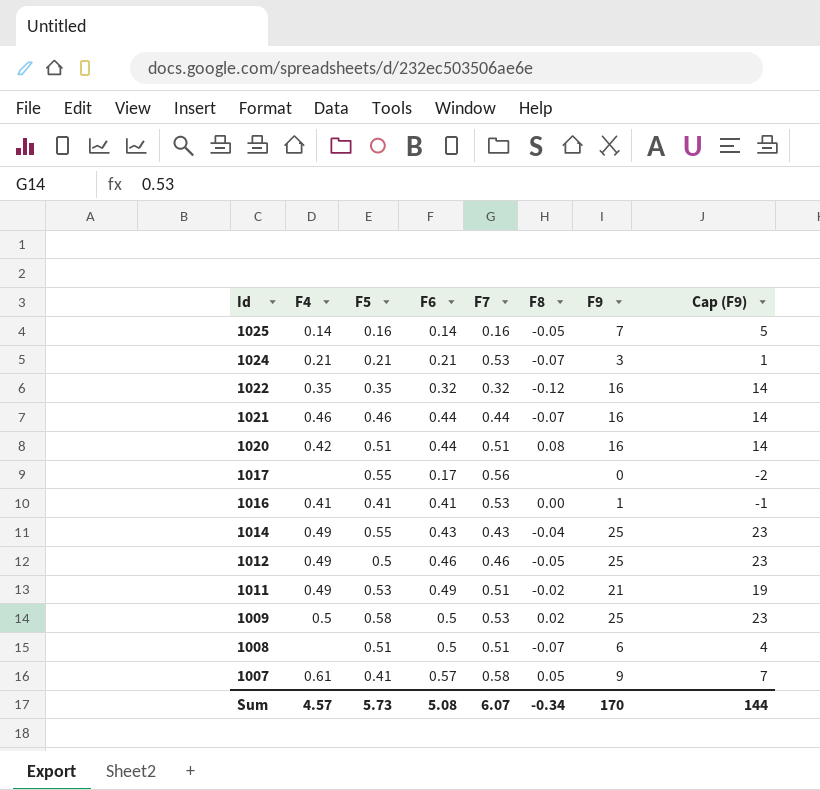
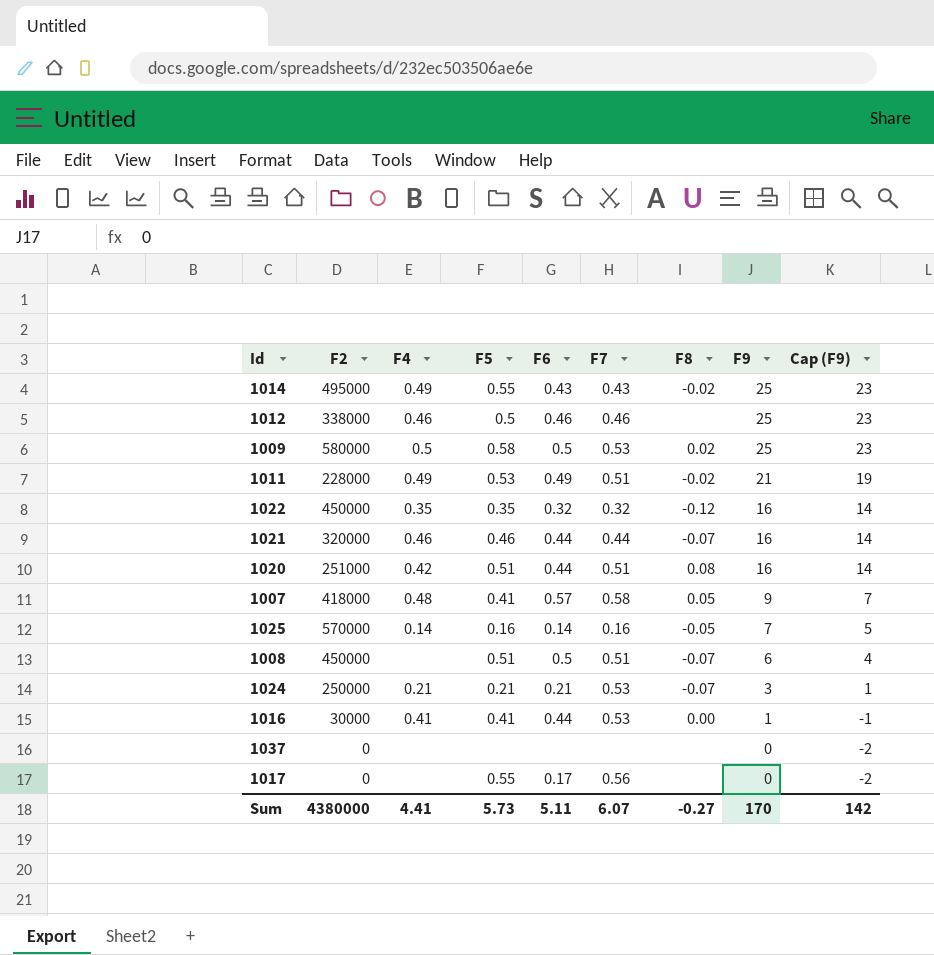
row order: Id descending -> F9 descending
column F2 | position: none -> 2
1014 | F8: -0.04 -> -0.02
1012 | F4: 0.49 -> 0.46
1012 | F8: -0.05 -> none
1007 | F4: 0.61 -> 0.48
1016 | F6: 0.41 -> 0.44
row 1037: none -> 0 | none | none | none | none | none | 0 | -2
Sum | F4: 4.57 -> 4.41
Sum | F6: 5.08 -> 5.11
Sum | F8: -0.34 -> -0.27
Sum | Cap (F9): 144 -> 142

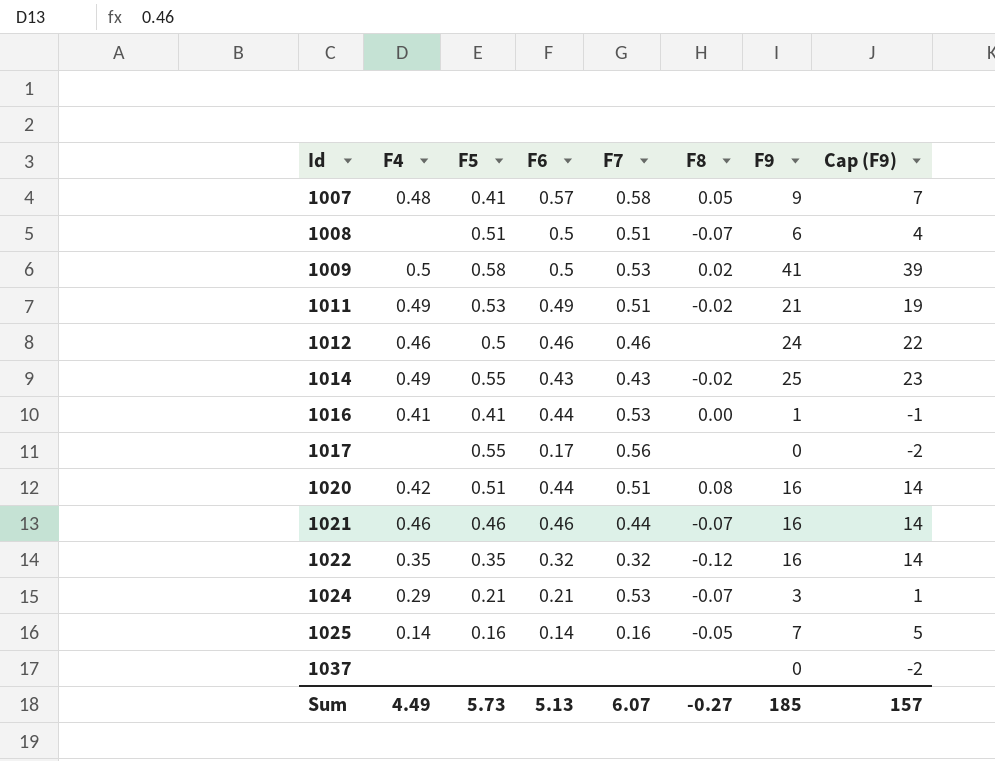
row order: F9 descending -> Id ascending
column F2 | position: 2 -> none
1009 | F9: 25 -> 41
1009 | Cap (F9): 23 -> 39
1012 | F9: 25 -> 24
1012 | Cap (F9): 23 -> 22
1021 | F6: 0.44 -> 0.46
1024 | F4: 0.21 -> 0.29
Sum | F4: 4.41 -> 4.49
Sum | F6: 5.11 -> 5.13
Sum | F9: 170 -> 185
Sum | Cap (F9): 142 -> 157

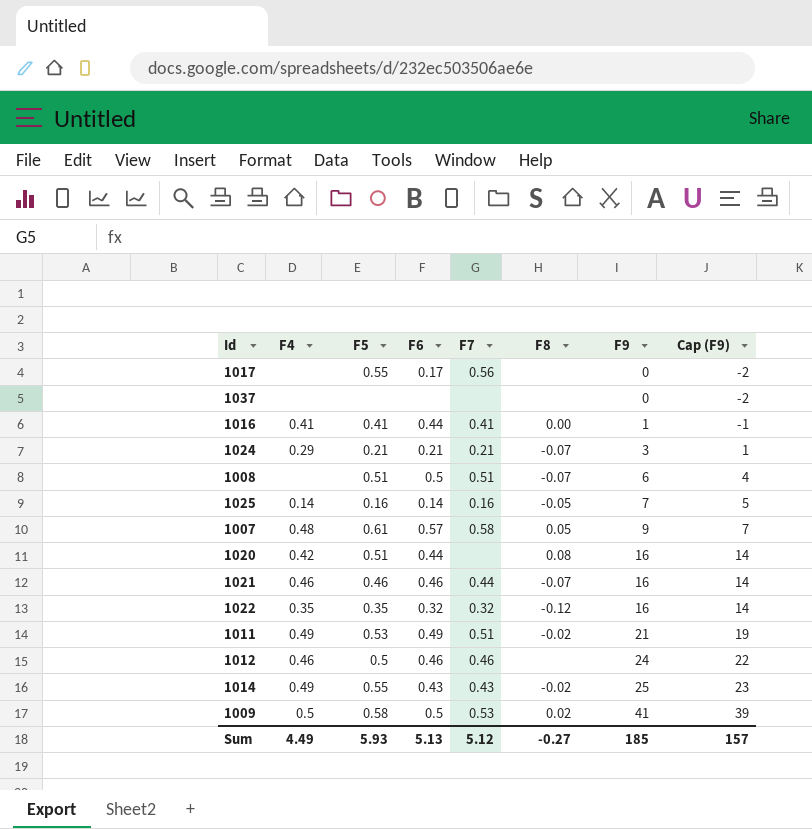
row order: Id ascending -> F9 ascending
1016 | F7: 0.53 -> 0.41
1024 | F7: 0.53 -> 0.21
1007 | F5: 0.41 -> 0.61
1020 | F7: 0.51 -> none
Sum | F5: 5.73 -> 5.93
Sum | F7: 6.07 -> 5.12

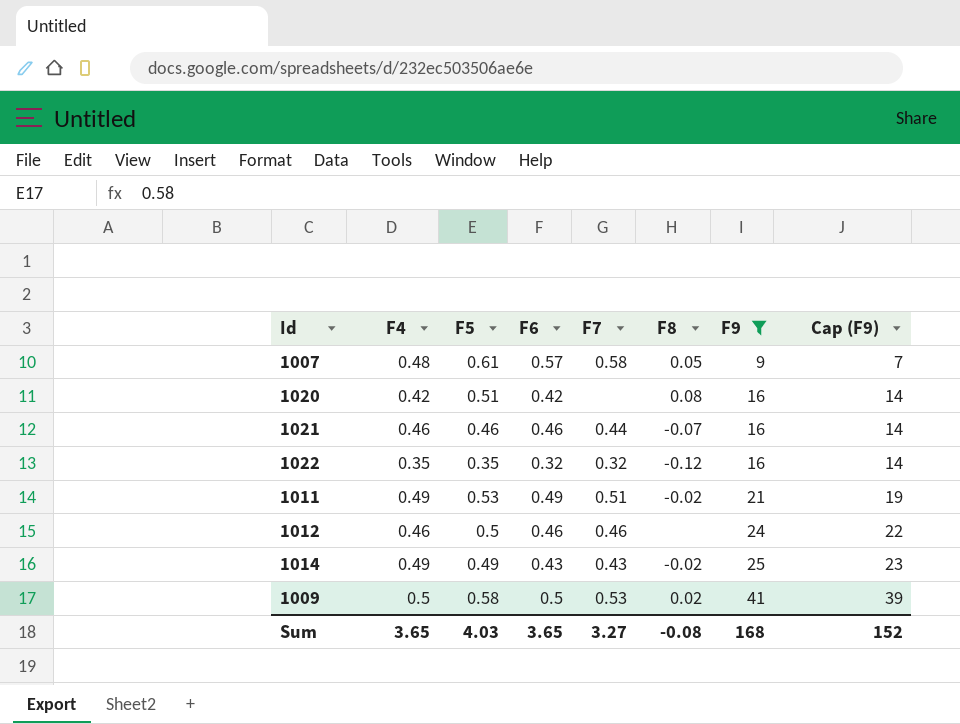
filter: none -> F9 >= 9
1020 | F6: 0.44 -> 0.42
1014 | F5: 0.55 -> 0.49
Sum | F4: 4.49 -> 3.65
Sum | F5: 5.93 -> 4.03
Sum | F6: 5.13 -> 3.65
Sum | F7: 5.12 -> 3.27
Sum | F8: -0.27 -> -0.08
Sum | F9: 185 -> 168
Sum | Cap (F9): 157 -> 152

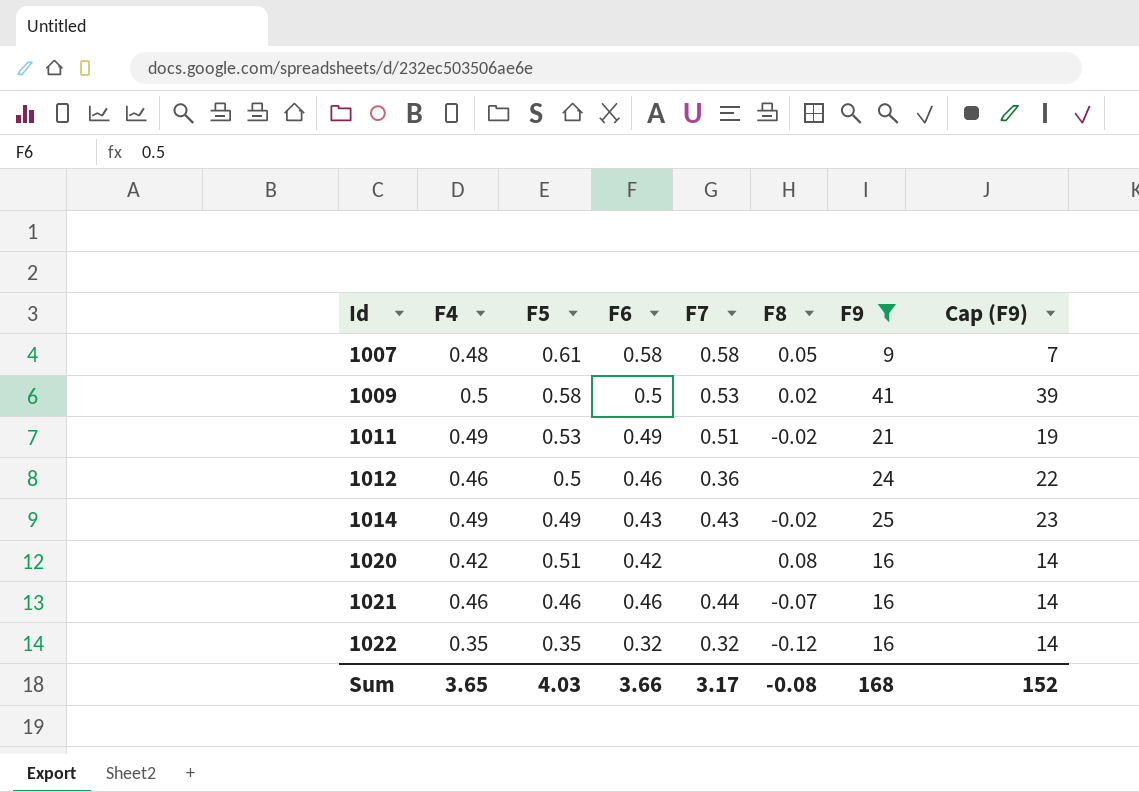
row order: F9 ascending -> Id ascending
1007 | F6: 0.57 -> 0.58
1012 | F7: 0.46 -> 0.36
Sum | F6: 3.65 -> 3.66
Sum | F7: 3.27 -> 3.17

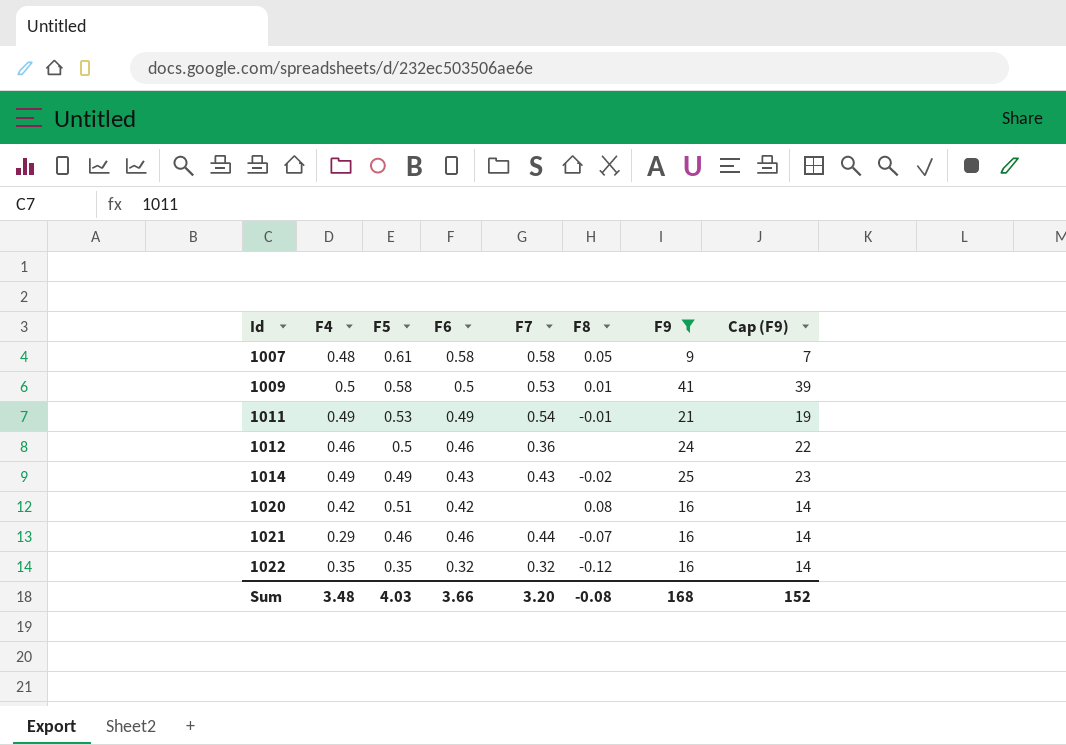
1009 | F8: 0.02 -> 0.01
1011 | F7: 0.51 -> 0.54
1011 | F8: -0.02 -> -0.01
1021 | F4: 0.46 -> 0.29
Sum | F4: 3.65 -> 3.48
Sum | F7: 3.17 -> 3.20

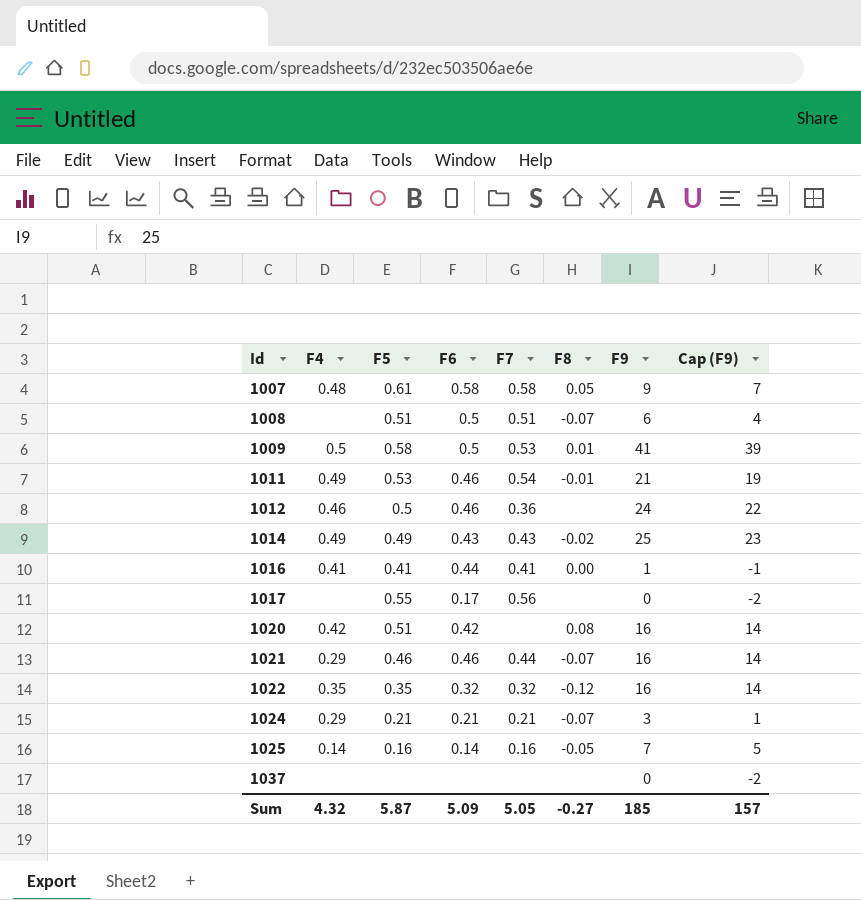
filter: F9 >= 9 -> none
1011 | F6: 0.49 -> 0.46
Sum | F4: 3.48 -> 4.32
Sum | F5: 4.03 -> 5.87
Sum | F6: 3.66 -> 5.09
Sum | F7: 3.20 -> 5.05
Sum | F8: -0.08 -> -0.27
Sum | F9: 168 -> 185
Sum | Cap (F9): 152 -> 157

